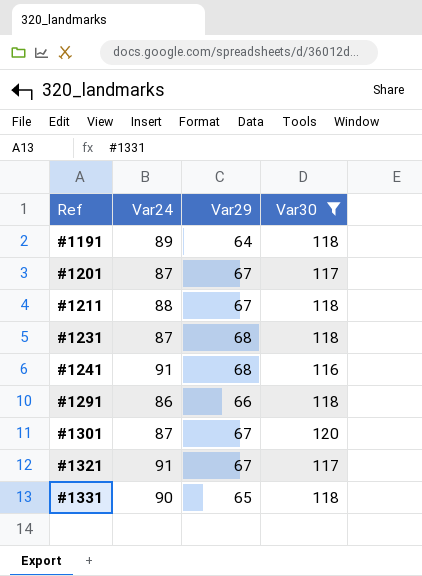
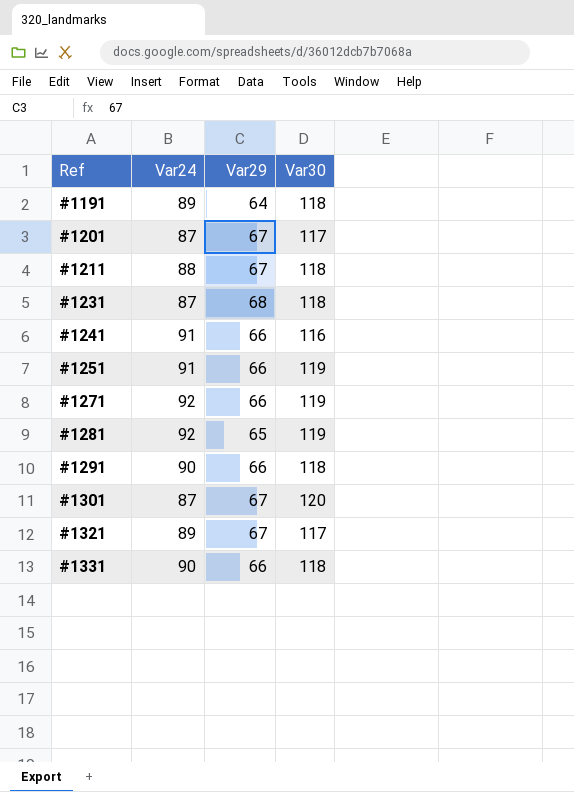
filter: Var30 != 119 -> none
#1241 | Var29: 68 -> 66
#1291 | Var24: 86 -> 90
#1321 | Var24: 91 -> 89
#1331 | Var29: 65 -> 66

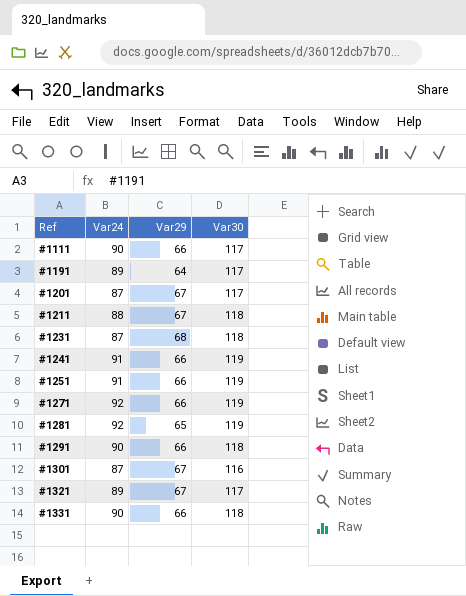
row #1111: none -> 90 | 66 | 117
#1191 | Var30: 118 -> 117
#1241 | Var30: 116 -> 119
#1301 | Var30: 120 -> 116

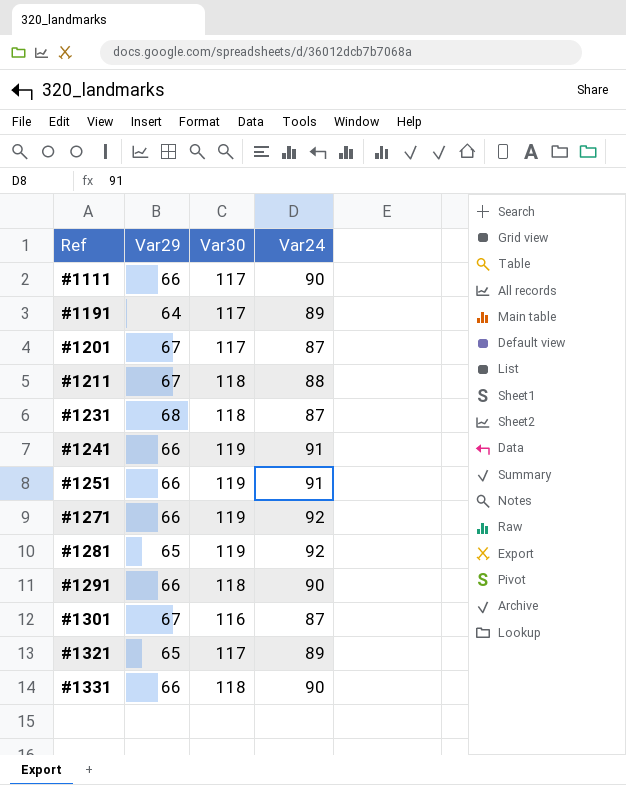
column Var24 | position: 2 -> 4
#1321 | Var29: 67 -> 65

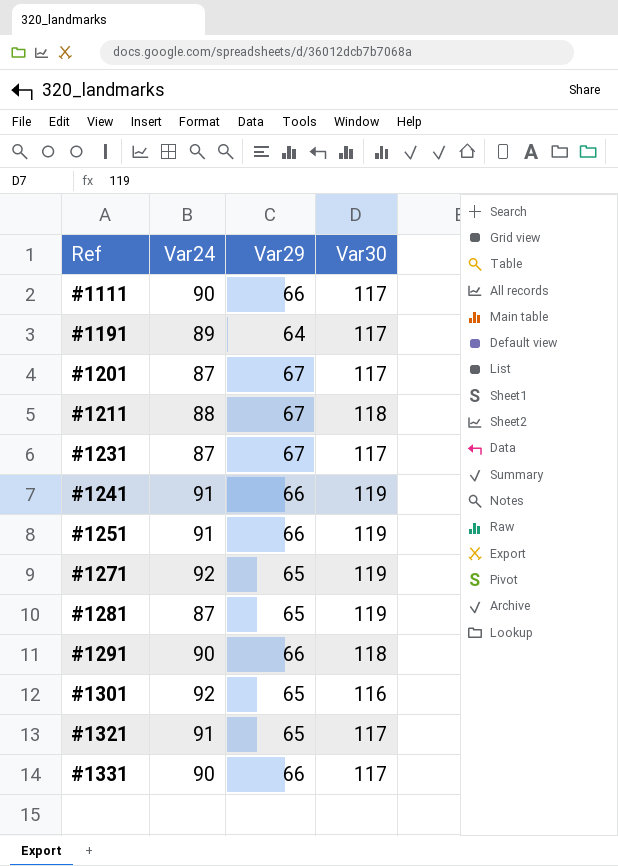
column Var24 | position: 4 -> 2
#1231 | Var29: 68 -> 67
#1231 | Var30: 118 -> 117
#1271 | Var29: 66 -> 65
#1281 | Var24: 92 -> 87
#1301 | Var24: 87 -> 92
#1301 | Var29: 67 -> 65
#1321 | Var24: 89 -> 91
#1331 | Var30: 118 -> 117

